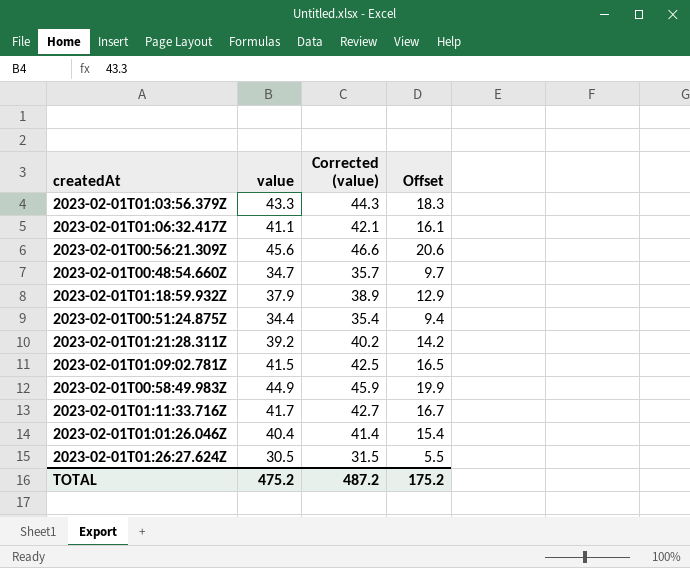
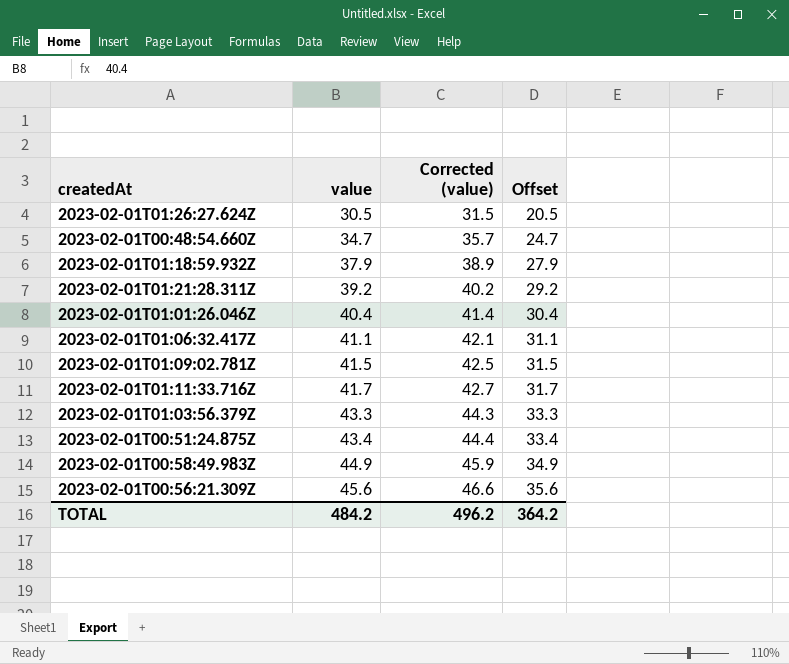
row order: none -> value ascending
column Offset | formula: [value] - 25 -> [value] - 10
2023-02-01T00:51:24.875Z | value: 34.4 -> 43.4
2023-02-01T00:51:24.875Z | Corrected (value): 35.4 -> 44.4
TOTAL | value: 475.2 -> 484.2
TOTAL | Corrected (value): 487.2 -> 496.2
TOTAL | Offset: 175.2 -> 364.2

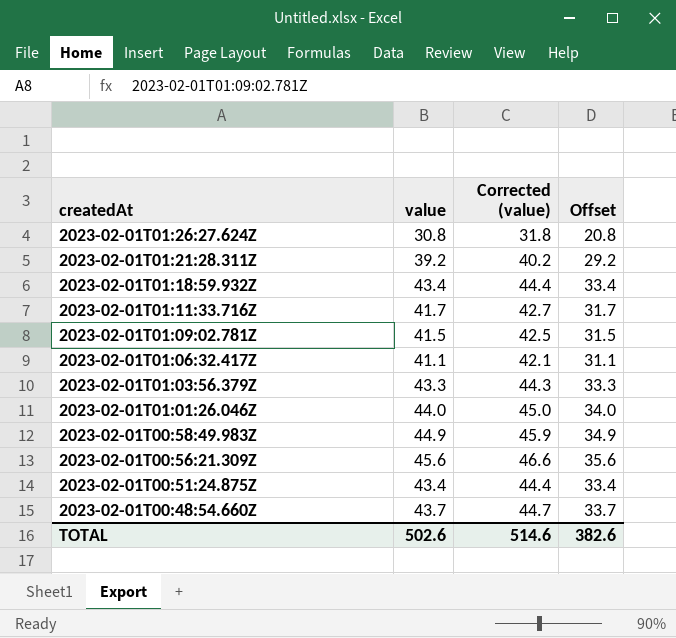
row order: value ascending -> createdAt descending
2023-02-01T01:26:27.624Z | value: 30.5 -> 30.8
2023-02-01T01:26:27.624Z | Corrected (value): 31.5 -> 31.8
2023-02-01T01:26:27.624Z | Offset: 20.5 -> 20.8
2023-02-01T01:18:59.932Z | value: 37.9 -> 43.4
2023-02-01T01:18:59.932Z | Corrected (value): 38.9 -> 44.4
2023-02-01T01:18:59.932Z | Offset: 27.9 -> 33.4
2023-02-01T01:01:26.046Z | value: 40.4 -> 44.0
2023-02-01T01:01:26.046Z | Corrected (value): 41.4 -> 45.0
2023-02-01T01:01:26.046Z | Offset: 30.4 -> 34.0
2023-02-01T00:48:54.660Z | value: 34.7 -> 43.7
2023-02-01T00:48:54.660Z | Corrected (value): 35.7 -> 44.7
2023-02-01T00:48:54.660Z | Offset: 24.7 -> 33.7
TOTAL | value: 484.2 -> 502.6
TOTAL | Corrected (value): 496.2 -> 514.6
TOTAL | Offset: 364.2 -> 382.6

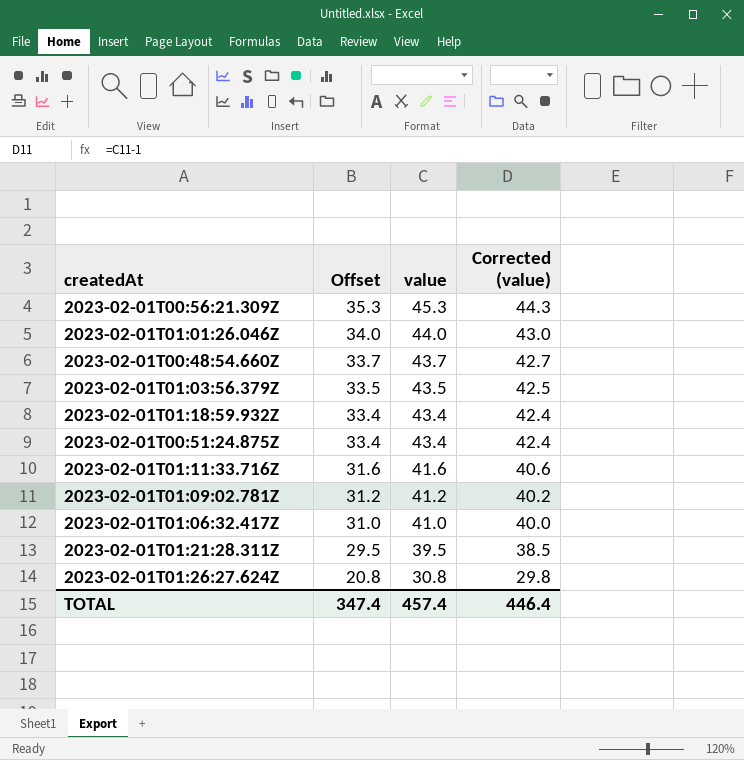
row order: createdAt descending -> Offset descending
column Offset | position: 4 -> 2
column Corrected (value) | formula: [value] + 1 -> [value] - 1
row 2023-02-01T00:58:49.983Z: 44.9 | 45.9 | 34.9 -> none
2023-02-01T00:56:21.309Z | Offset: 35.6 -> 35.3
2023-02-01T00:56:21.309Z | value: 45.6 -> 45.3
2023-02-01T01:03:56.379Z | Offset: 33.3 -> 33.5
2023-02-01T01:03:56.379Z | value: 43.3 -> 43.5
2023-02-01T01:11:33.716Z | Offset: 31.7 -> 31.6
2023-02-01T01:11:33.716Z | value: 41.7 -> 41.6
2023-02-01T01:09:02.781Z | Offset: 31.5 -> 31.2
2023-02-01T01:09:02.781Z | value: 41.5 -> 41.2
2023-02-01T01:06:32.417Z | Offset: 31.1 -> 31.0
2023-02-01T01:06:32.417Z | value: 41.1 -> 41.0
2023-02-01T01:21:28.311Z | Offset: 29.2 -> 29.5
2023-02-01T01:21:28.311Z | value: 39.2 -> 39.5
TOTAL | Offset: 382.6 -> 347.4
TOTAL | value: 502.6 -> 457.4
TOTAL | Corrected (value): 514.6 -> 446.4

